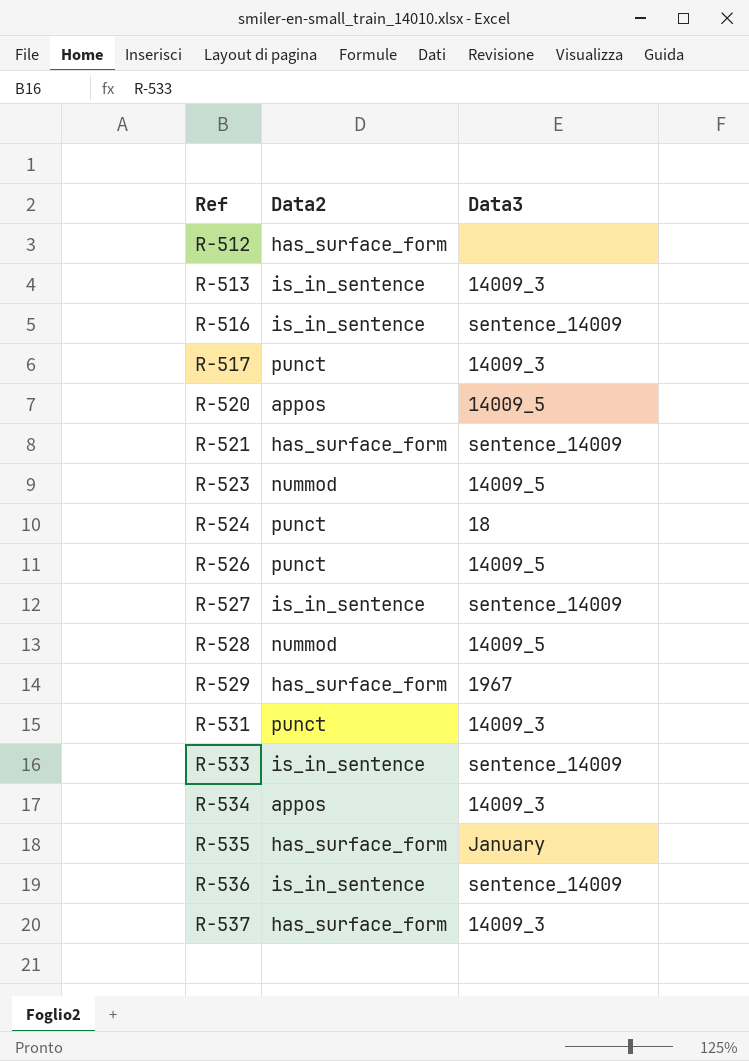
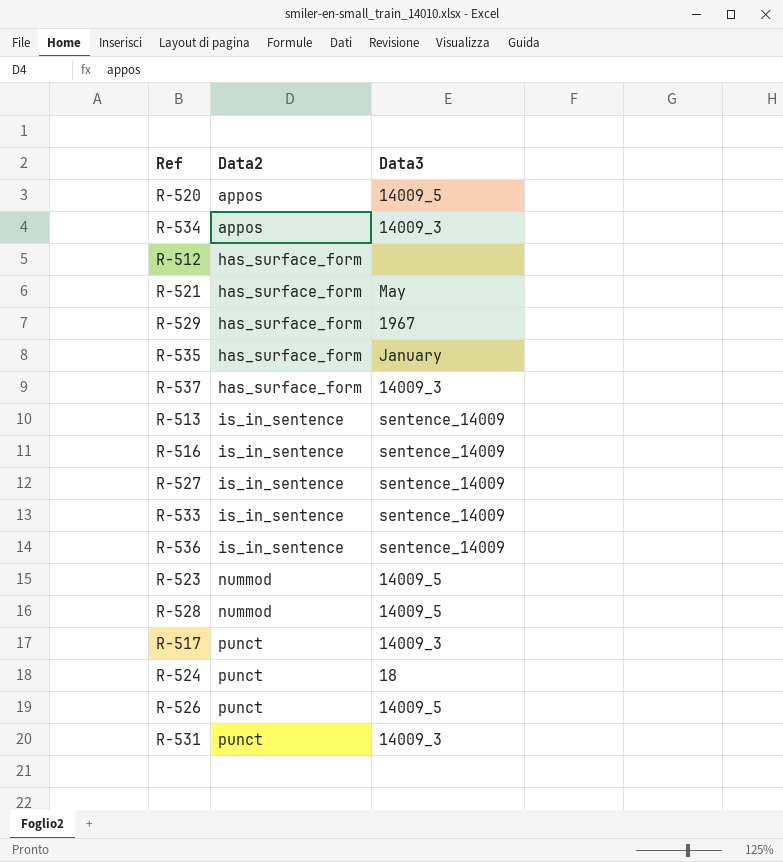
row order: Ref ascending -> Data2 ascending
R-521 | Data3: sentence_14009 -> May
R-513 | Data3: 14009_3 -> sentence_14009

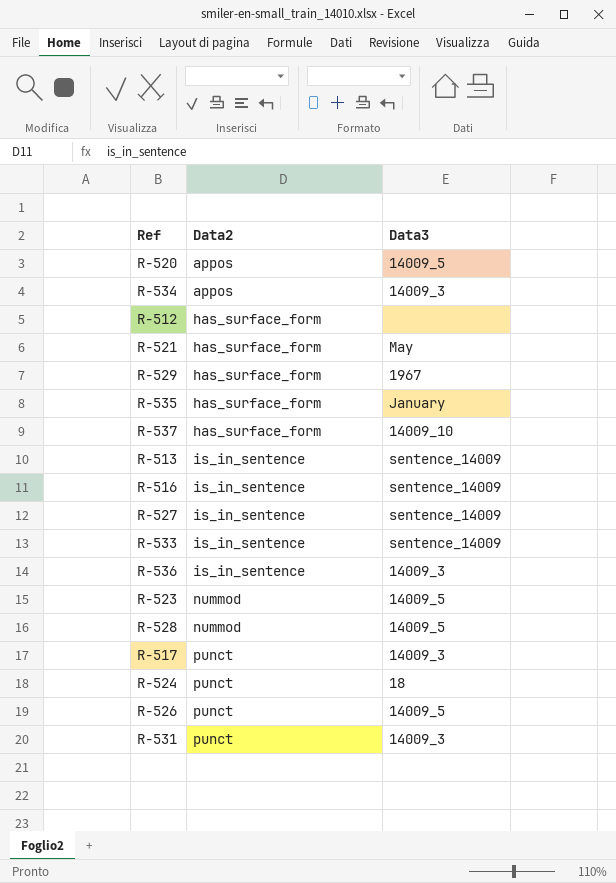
R-537 | Data3: 14009_3 -> 14009_10
R-536 | Data3: sentence_14009 -> 14009_3

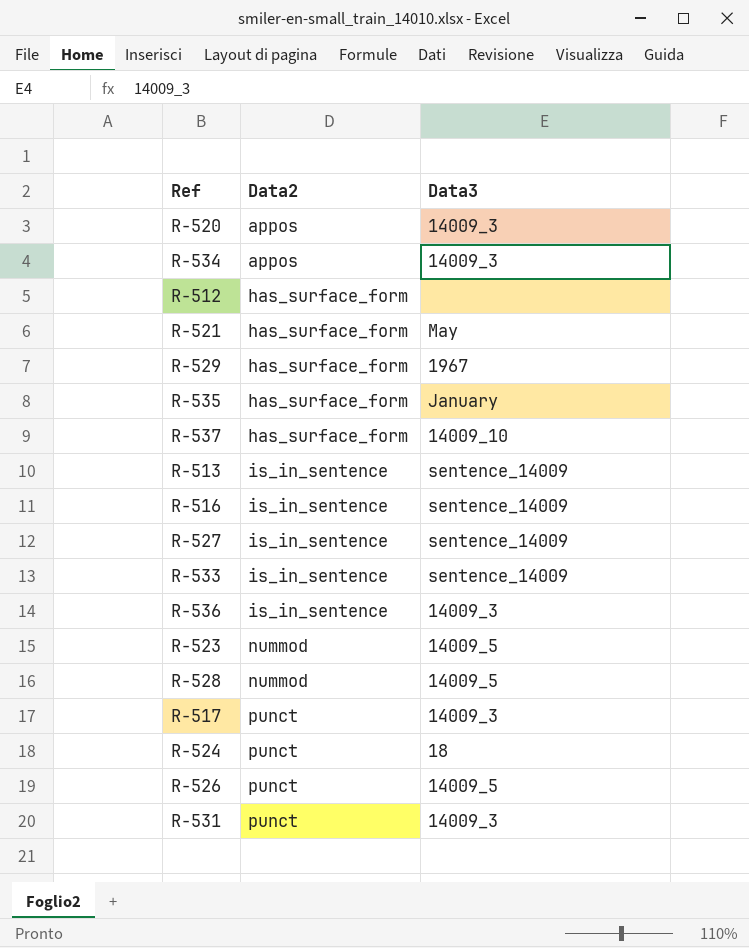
R-520 | Data3: 14009_5 -> 14009_3

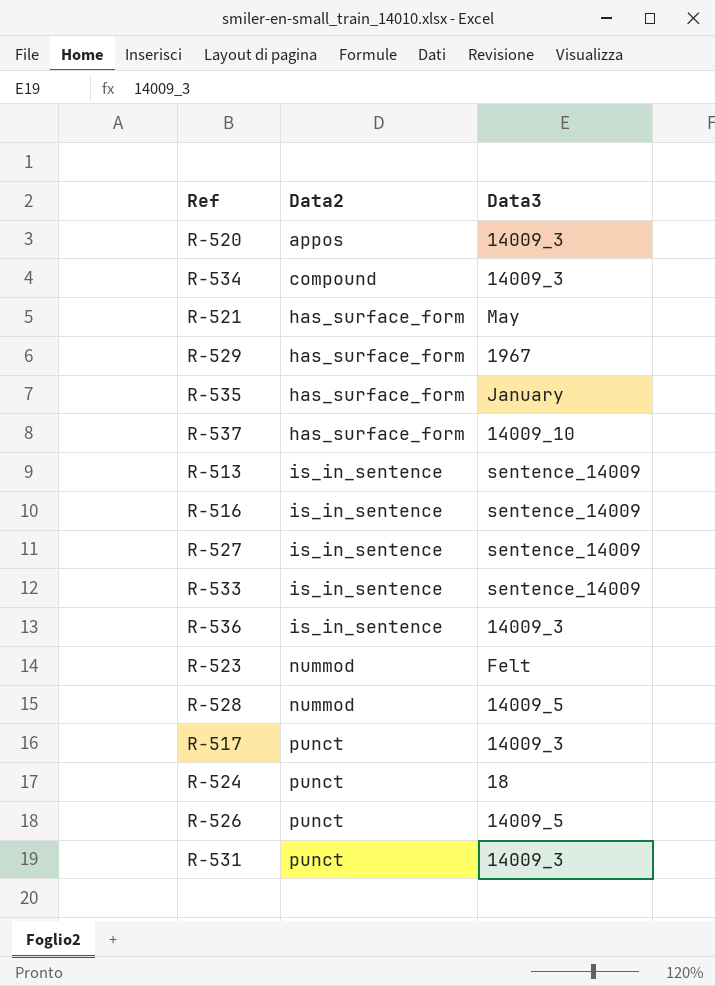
row R-512: has_surface_form | none -> none
R-534 | Data2: appos -> compound
R-523 | Data3: 14009_5 -> Felt

